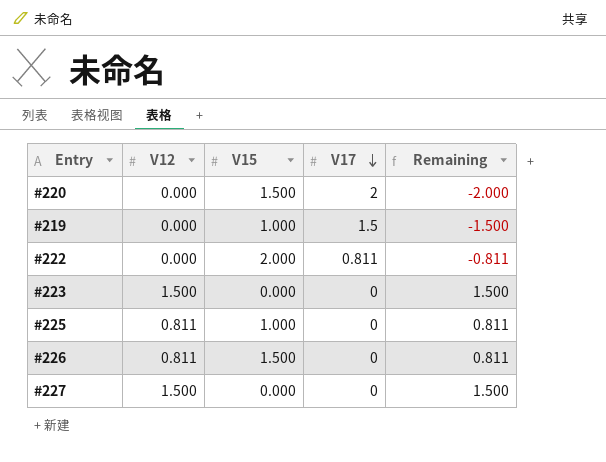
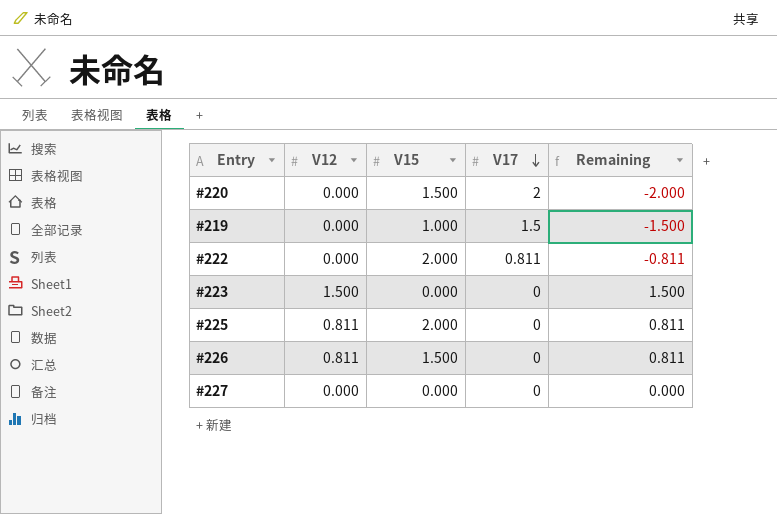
#225 | V15: 1.000 -> 2.000
#227 | V12: 1.500 -> 0.000
#227 | Remaining: 1.500 -> 0.000

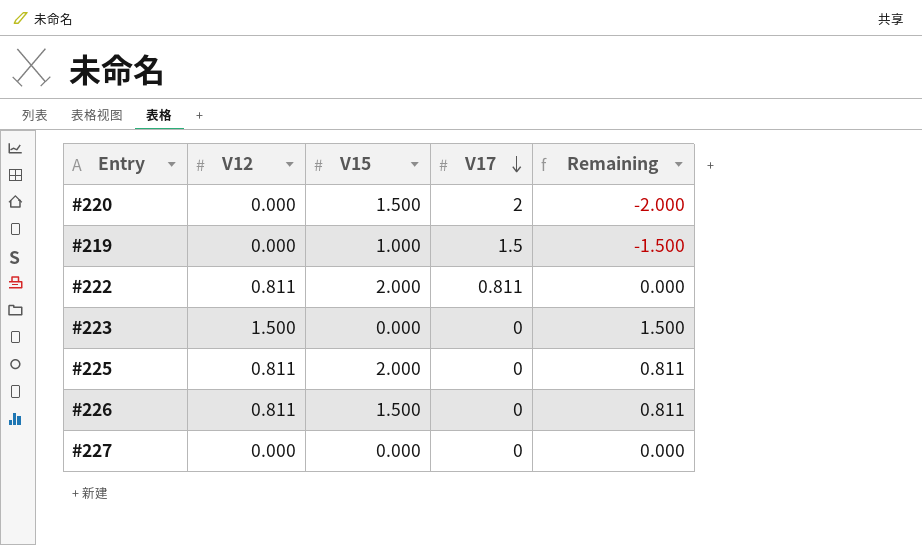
#222 | V12: 0.000 -> 0.811
#222 | Remaining: -0.811 -> 0.000

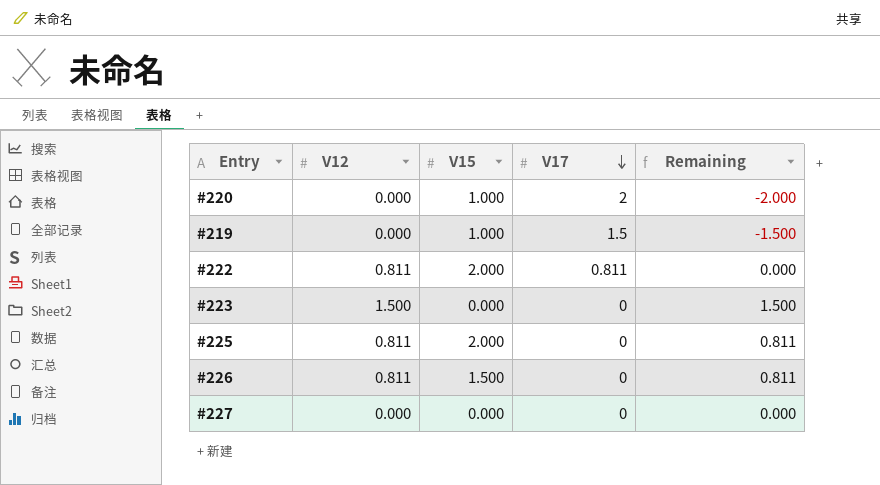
#220 | V15: 1.500 -> 1.000

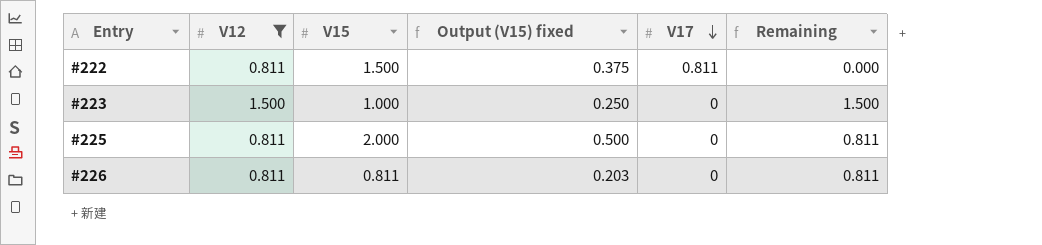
filter: none -> V12 != 0.000
column Output (V15) fixed | formula: none -> [V15] * 0.25
#222 | V15: 2.000 -> 1.500
#223 | V15: 0.000 -> 1.000
#226 | V15: 1.500 -> 0.811

